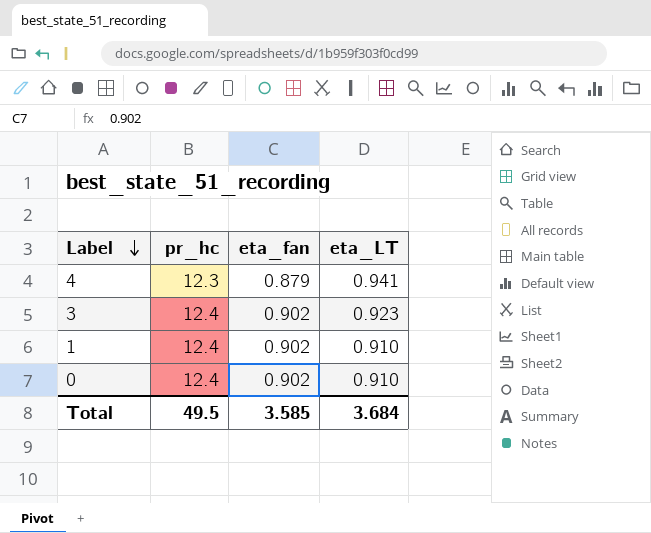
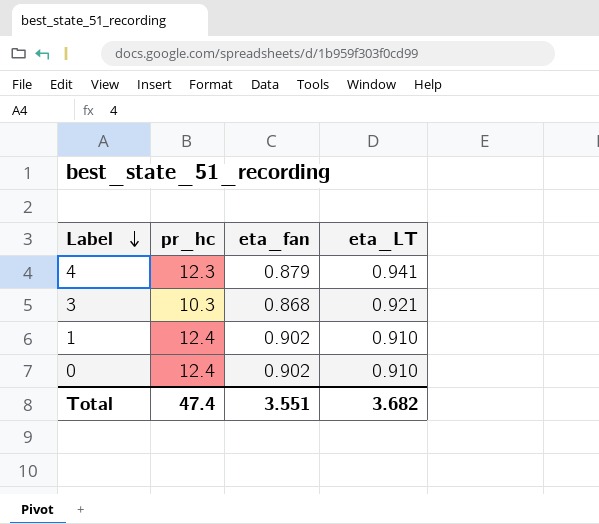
3 | pr_hc: 12.4 -> 10.3
3 | eta_fan: 0.902 -> 0.868
3 | eta_LT: 0.923 -> 0.921
Total | pr_hc: 49.5 -> 47.4
Total | eta_fan: 3.585 -> 3.551
Total | eta_LT: 3.684 -> 3.682

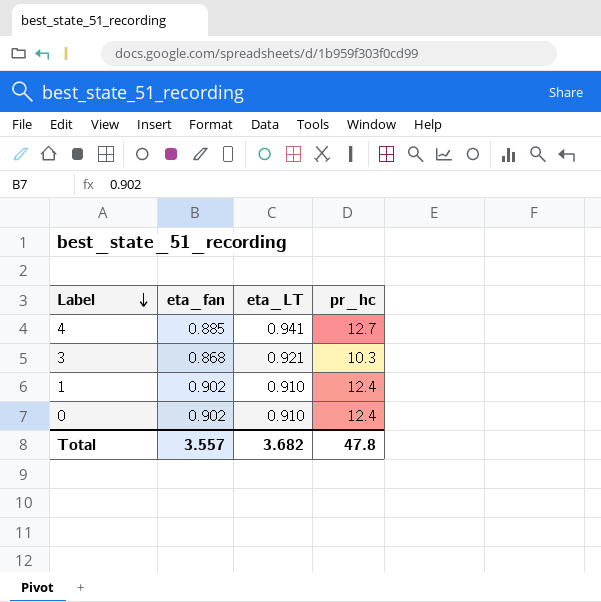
column pr_hc | position: 2 -> 4
4 | eta_fan: 0.879 -> 0.885
4 | pr_hc: 12.3 -> 12.7
Total | eta_fan: 3.551 -> 3.557
Total | pr_hc: 47.4 -> 47.8

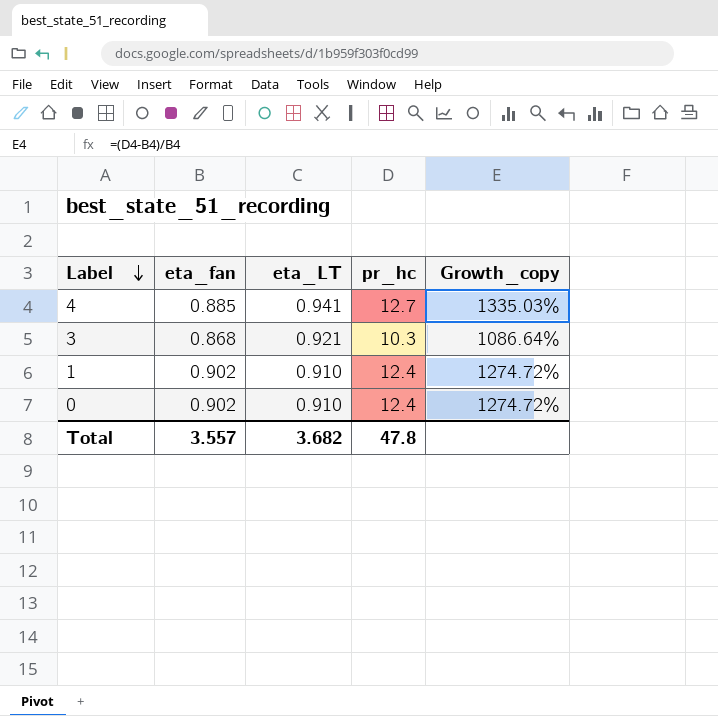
column Growth_copy | formula: none -> ([pr_hc] - [eta_fan]) / [eta_fan]

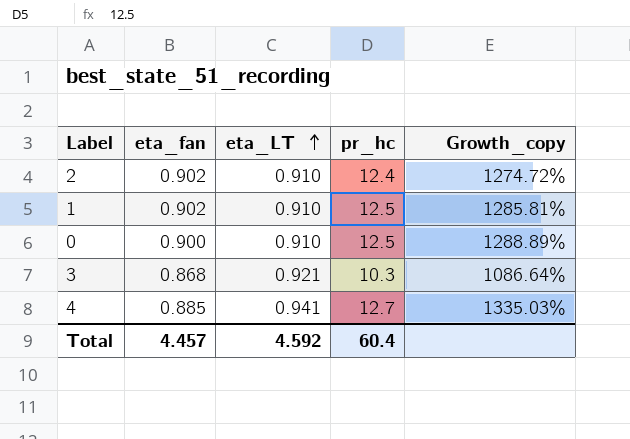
row order: Label descending -> eta_LT ascending
row 2: none -> 0.902 | 0.910 | 12.4 | 1274.72%
1 | pr_hc: 12.4 -> 12.5
1 | Growth_copy: 1274.72% -> 1285.81%
0 | eta_fan: 0.902 -> 0.900
0 | pr_hc: 12.4 -> 12.5
0 | Growth_copy: 1274.72% -> 1288.89%
Total | eta_fan: 3.557 -> 4.457
Total | eta_LT: 3.682 -> 4.592
Total | pr_hc: 47.8 -> 60.4

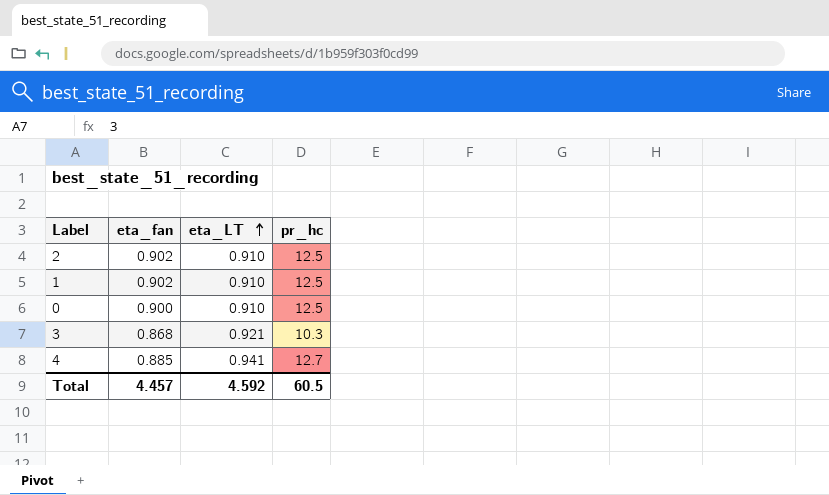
column Growth_copy | formula: ([pr_hc] - [eta_fan]) / [eta_fan] -> none
2 | pr_hc: 12.4 -> 12.5
Total | pr_hc: 60.4 -> 60.5

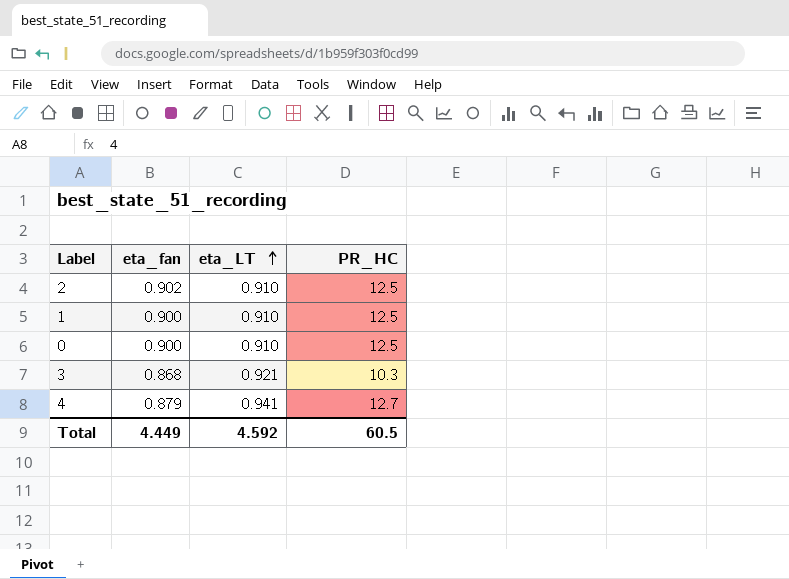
column name: pr_hc -> PR_HC
1 | eta_fan: 0.902 -> 0.900
4 | eta_fan: 0.885 -> 0.879
Total | eta_fan: 4.457 -> 4.449

